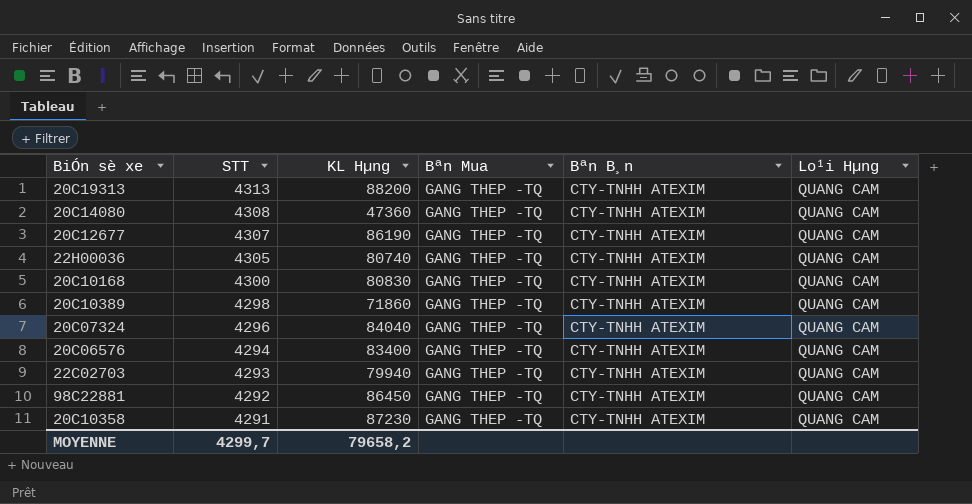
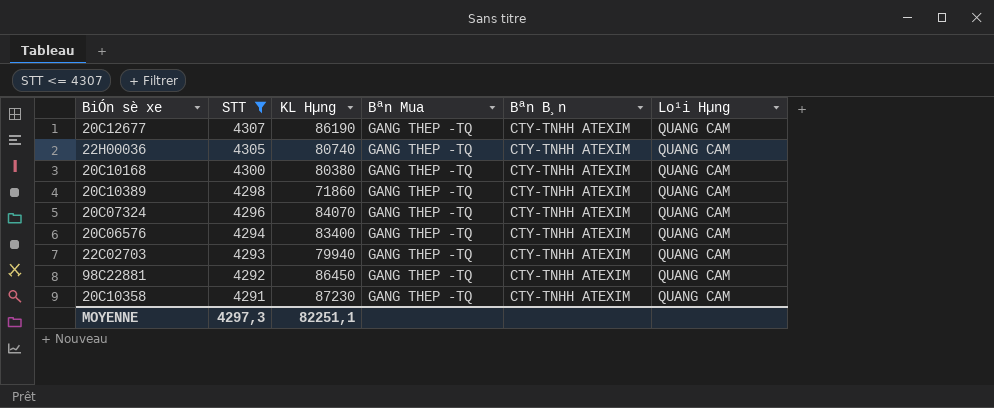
filter: none -> STT <= 4307
20C10168 | KL Hµng: 80830 -> 80380
20C07324 | KL Hµng: 84040 -> 84070
MOYENNE | STT: 4299,7 -> 4297,3
MOYENNE | KL Hµng: 79658,2 -> 82251,1

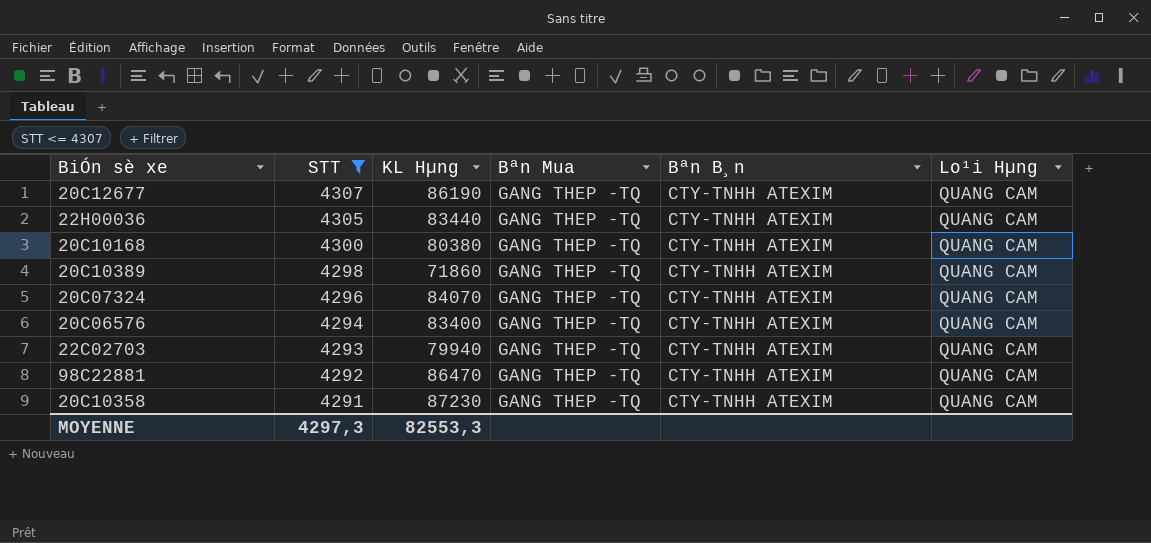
22H00036 | KL Hµng: 80740 -> 83440
98C22881 | KL Hµng: 86450 -> 86470
MOYENNE | KL Hµng: 82251,1 -> 82553,3

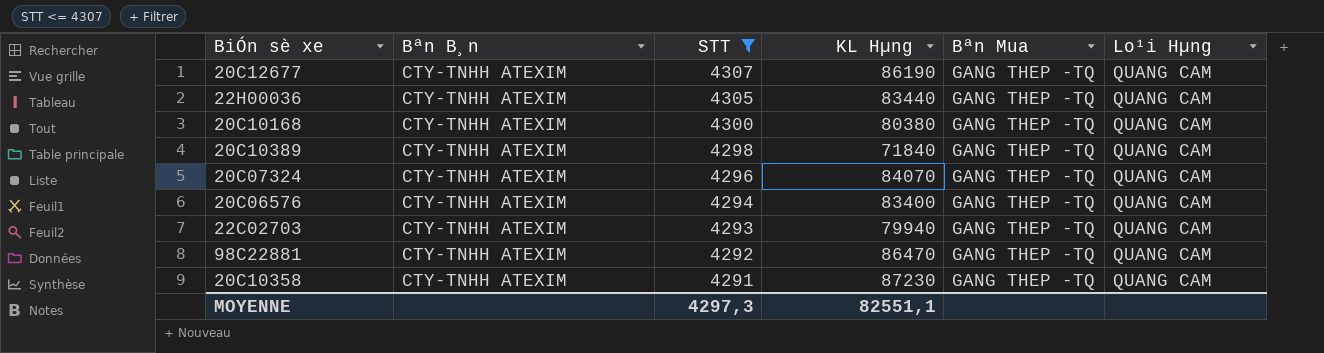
column Bªn B¸n | position: 5 -> 2
20C10389 | KL Hµng: 71860 -> 71840
MOYENNE | KL Hµng: 82553,3 -> 82551,1

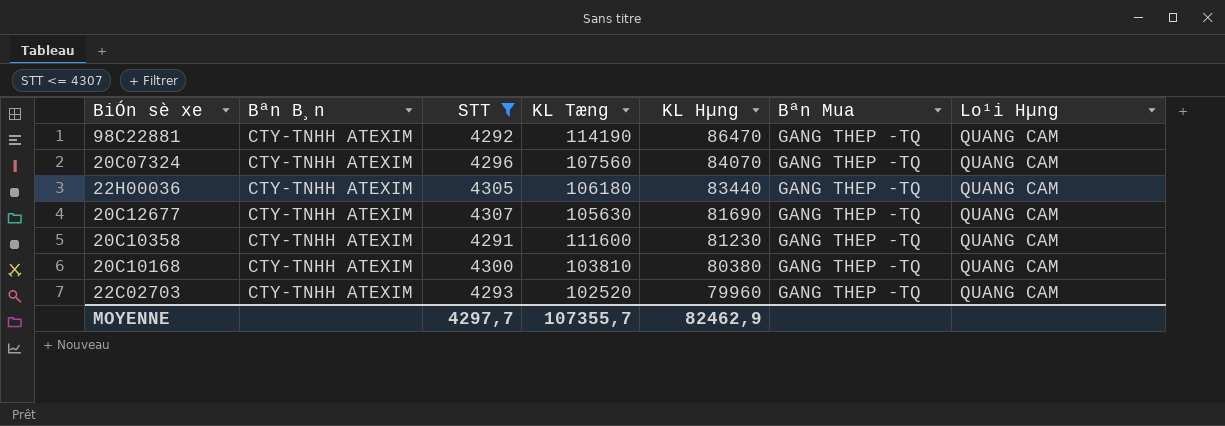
row order: STT descending -> KL Hµng descending
column KL Tæng | position: none -> 4
row 20C10389: CTY-TNHH ATEXIM | 4298 | 71840 | GANG THEP -TQ | QUANG CAM -> none
row 20C06576: CTY-TNHH ATEXIM | 4294 | 83400 | GANG THEP -TQ | QUANG CAM -> none
20C12677 | KL Hµng: 86190 -> 81690
20C10358 | KL Hµng: 87230 -> 81230
22C02703 | KL Hµng: 79940 -> 79960
MOYENNE | STT: 4297,3 -> 4297,7
MOYENNE | KL Hµng: 82551,1 -> 82462,9

